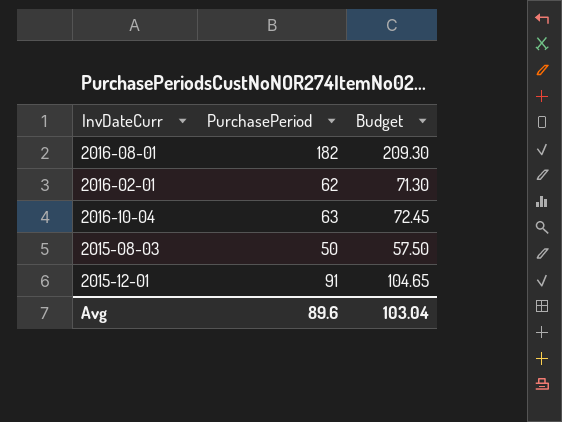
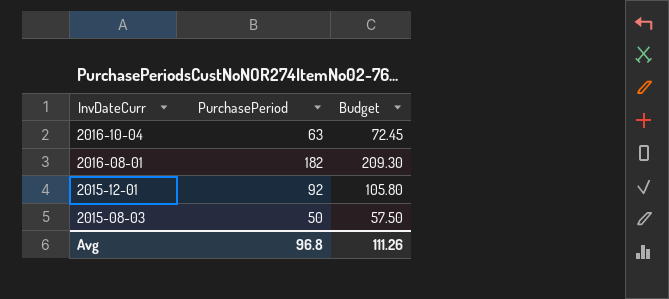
row order: none -> InvDateCurr descending
row 2016-02-01: 62 | 71.30 -> none
2015-12-01 | PurchasePeriod: 91 -> 92
2015-12-01 | Budget: 104.65 -> 105.80
Avg | PurchasePeriod: 89.6 -> 96.8
Avg | Budget: 103.04 -> 111.26

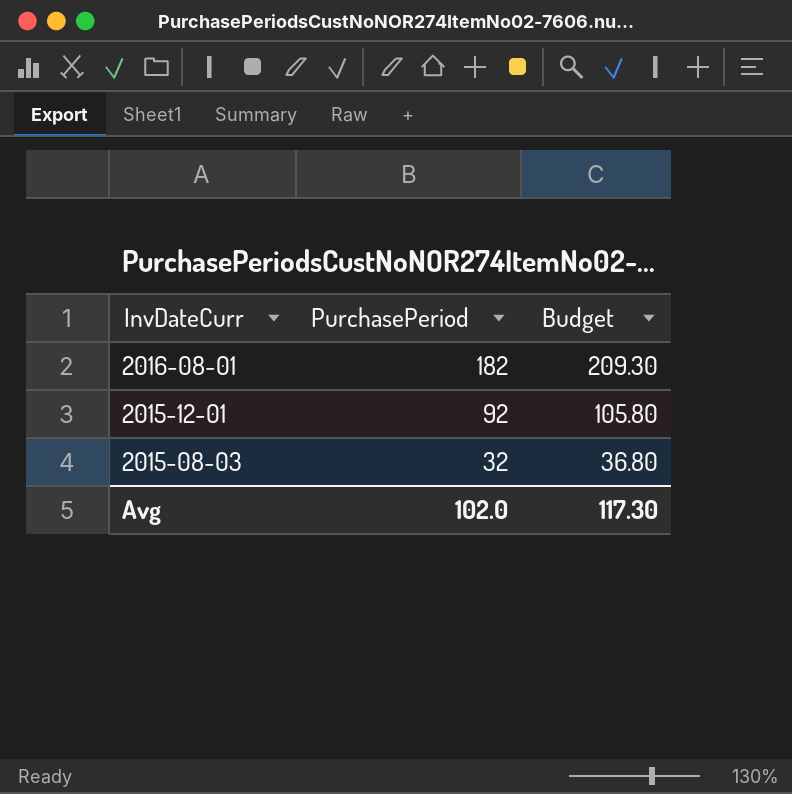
row 2016-10-04: 63 | 72.45 -> none
2015-08-03 | PurchasePeriod: 50 -> 32
2015-08-03 | Budget: 57.50 -> 36.80
Avg | PurchasePeriod: 96.8 -> 102.0
Avg | Budget: 111.26 -> 117.30

